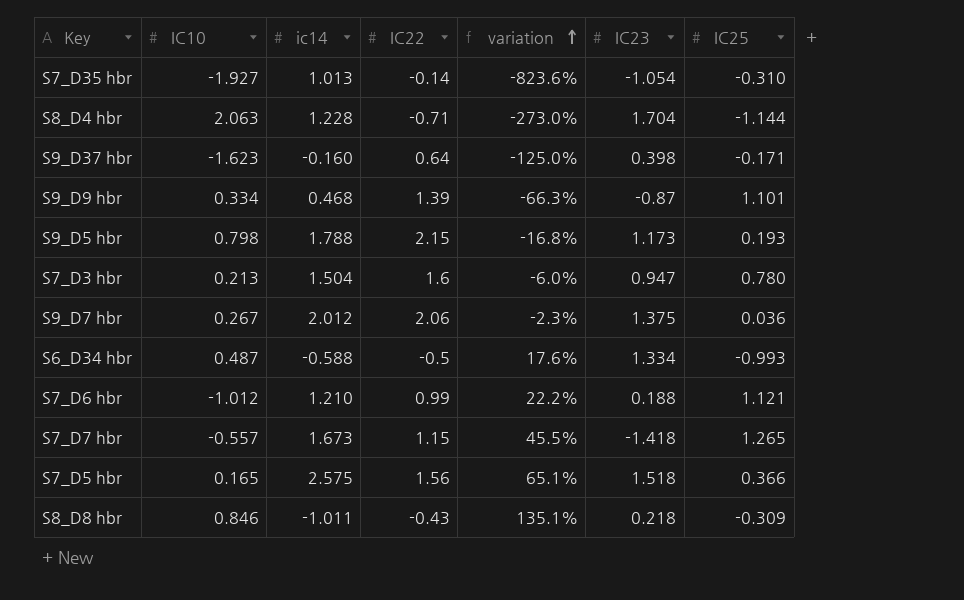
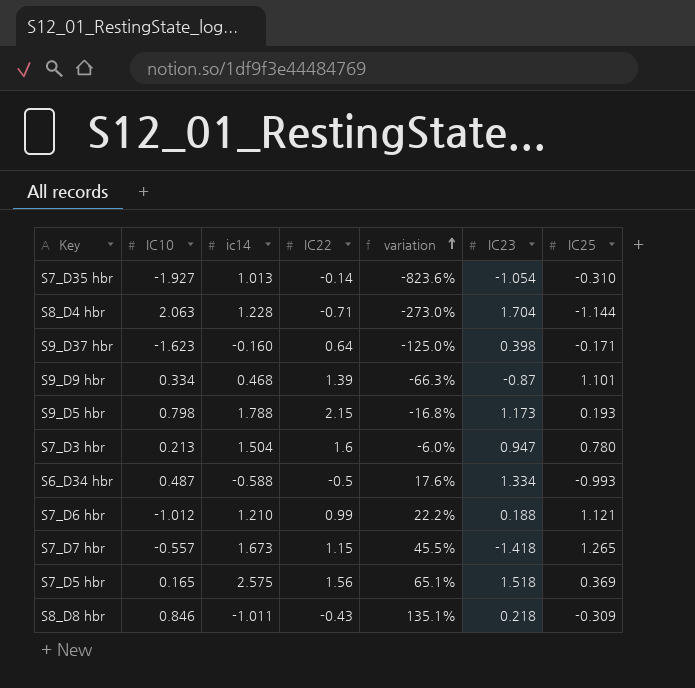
row S9_D7 hbr: 0.267 | 2.012 | 2.06 | -2.3% | 1.375 | 0.036 -> none
S7_D5 hbr | IC25: 0.366 -> 0.369

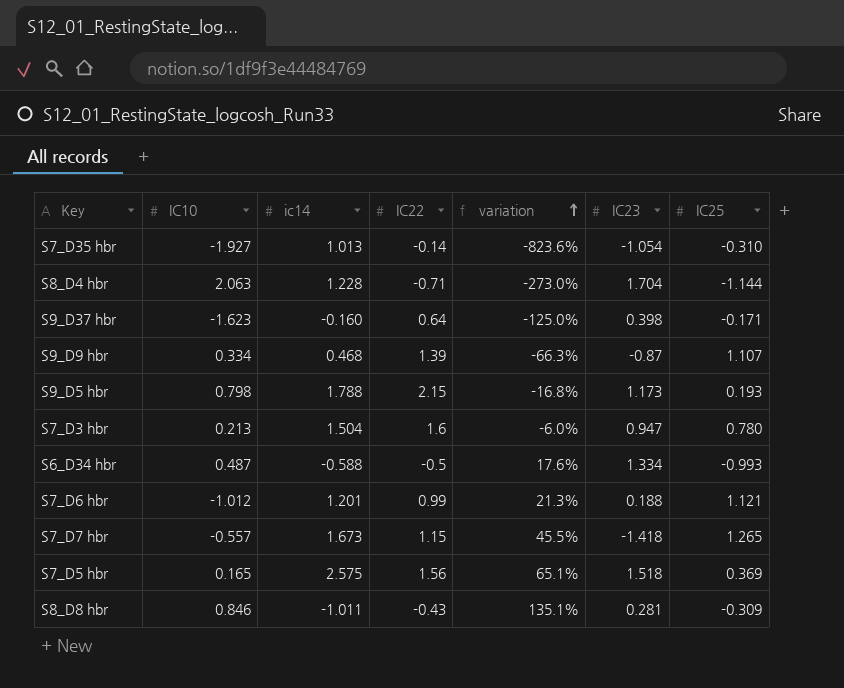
S9_D9 hbr | IC25: 1.101 -> 1.107
S7_D6 hbr | ic14: 1.210 -> 1.201
S7_D6 hbr | variation: 22.2% -> 21.3%
S8_D8 hbr | IC23: 0.218 -> 0.281

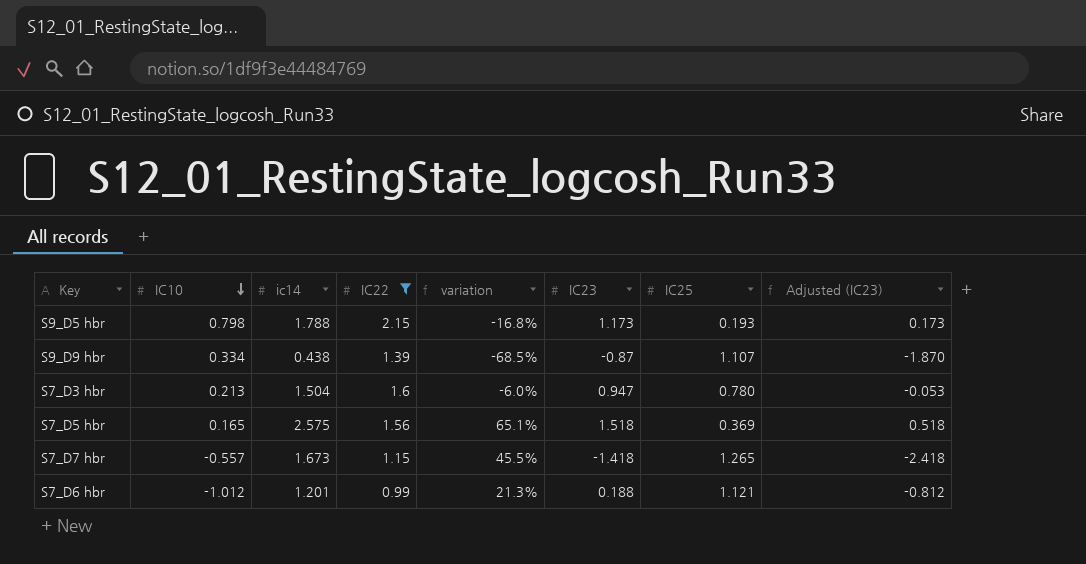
filter: none -> IC22 >= 0.99
row order: variation ascending -> IC10 descending
column Adjusted (IC23) | formula: none -> [IC23] - 1
S9_D9 hbr | ic14: 0.468 -> 0.438
S9_D9 hbr | variation: -66.3% -> -68.5%

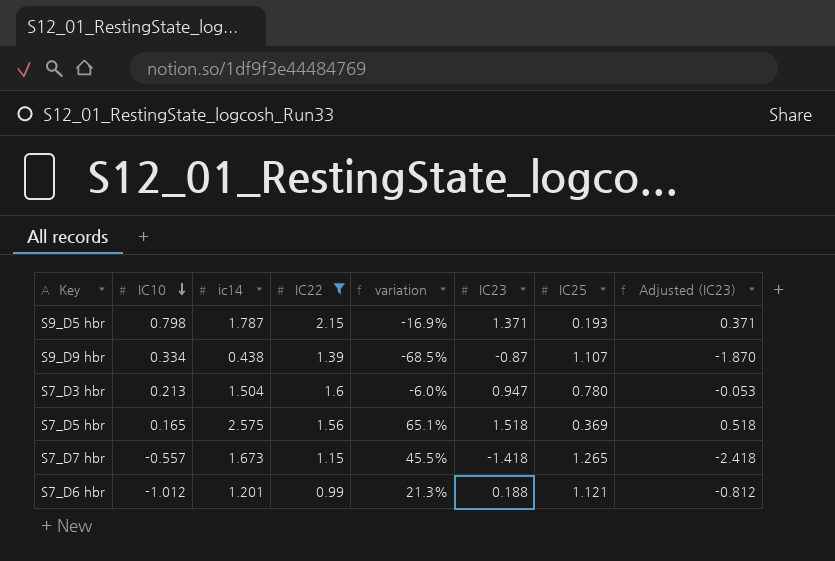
S9_D5 hbr | ic14: 1.788 -> 1.787
S9_D5 hbr | variation: -16.8% -> -16.9%
S9_D5 hbr | IC23: 1.173 -> 1.371
S9_D5 hbr | Adjusted (IC23): 0.173 -> 0.371

